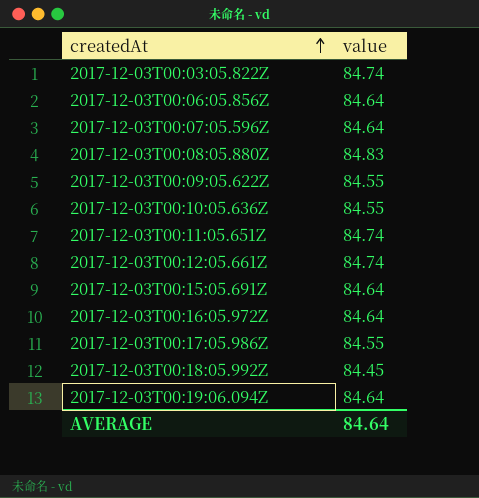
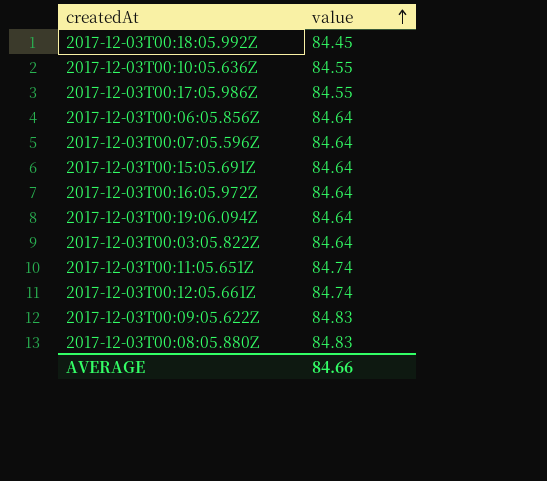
row order: createdAt ascending -> value ascending
2017-12-03T00:03:05.822Z | value: 84.74 -> 84.64
2017-12-03T00:09:05.622Z | value: 84.55 -> 84.83
AVERAGE | value: 84.64 -> 84.66

